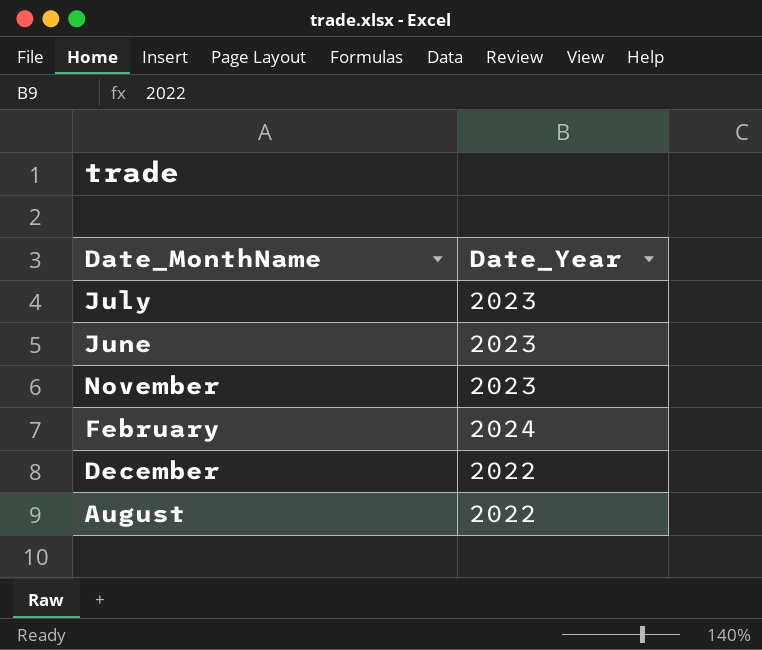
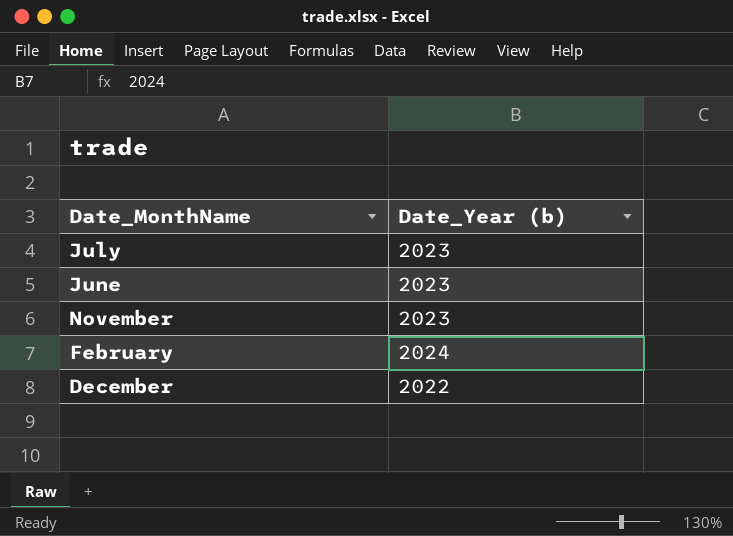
column name: Date_Year -> Date_Year (b)
row August: 2022 -> none

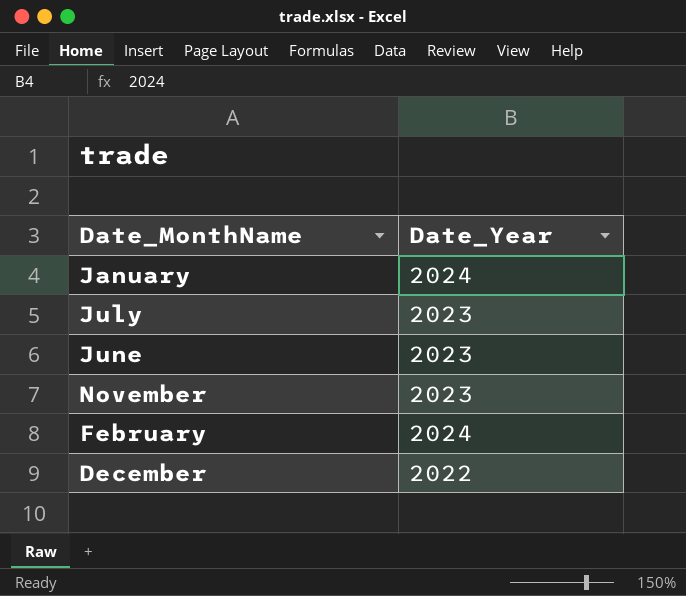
column name: Date_Year (b) -> Date_Year
row January: none -> 2024

